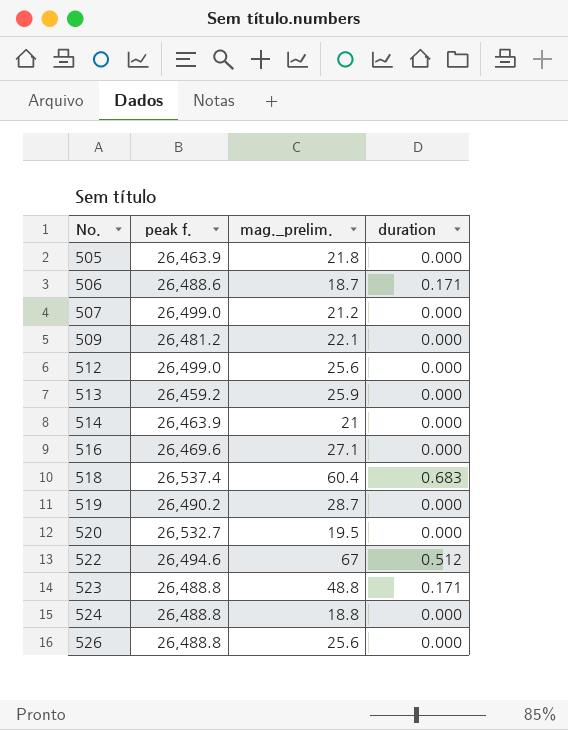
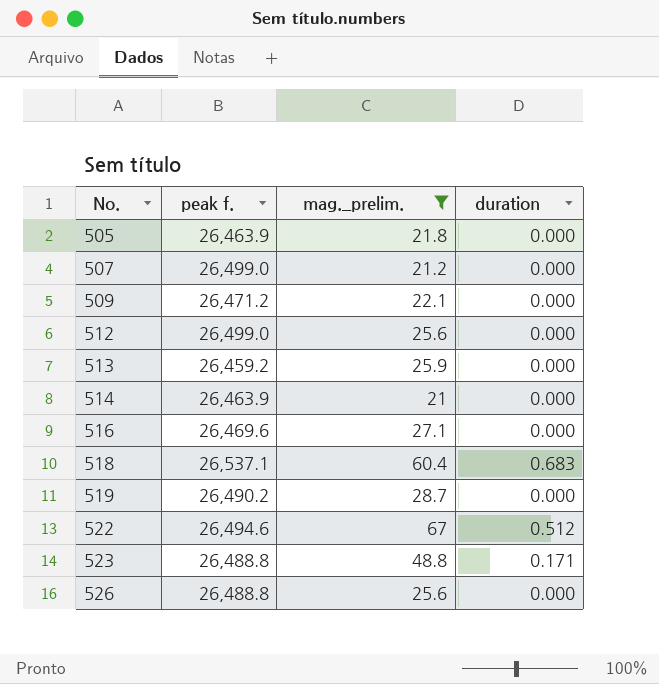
filter: none -> mag._prelim. >= 21
509 | peak f.: 26,481.2 -> 26,471.2
518 | peak f.: 26,537.4 -> 26,537.1

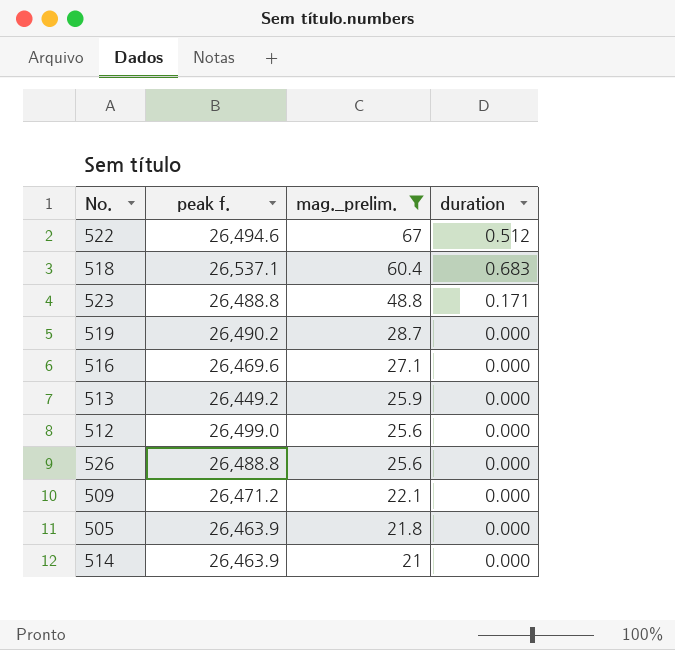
row order: No. ascending -> mag._prelim. descending
row 507: 26,499.0 | 21.2 | 0.000 -> none
513 | peak f.: 26,459.2 -> 26,449.2

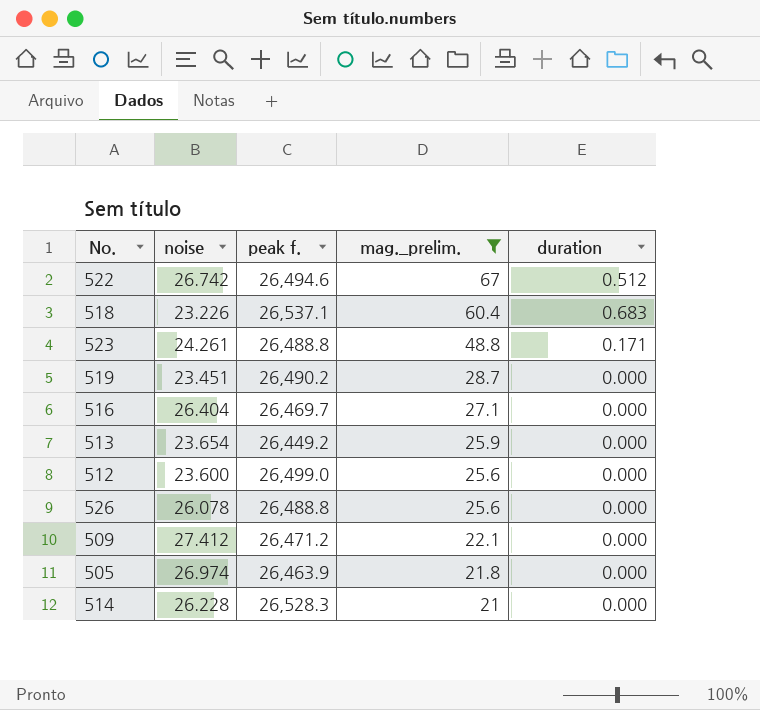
column noise | position: none -> 2
516 | peak f.: 26,469.6 -> 26,469.7
514 | peak f.: 26,463.9 -> 26,528.3

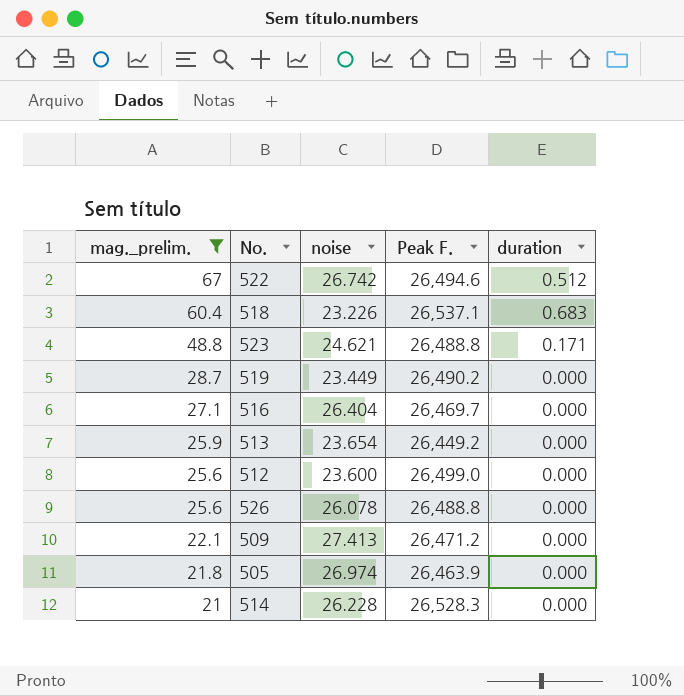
column mag._prelim. | position: 4 -> 1
column name: peak f. -> Peak F.
523 | noise: 24.261 -> 24.621
519 | noise: 23.451 -> 23.449
509 | noise: 27.412 -> 27.413

